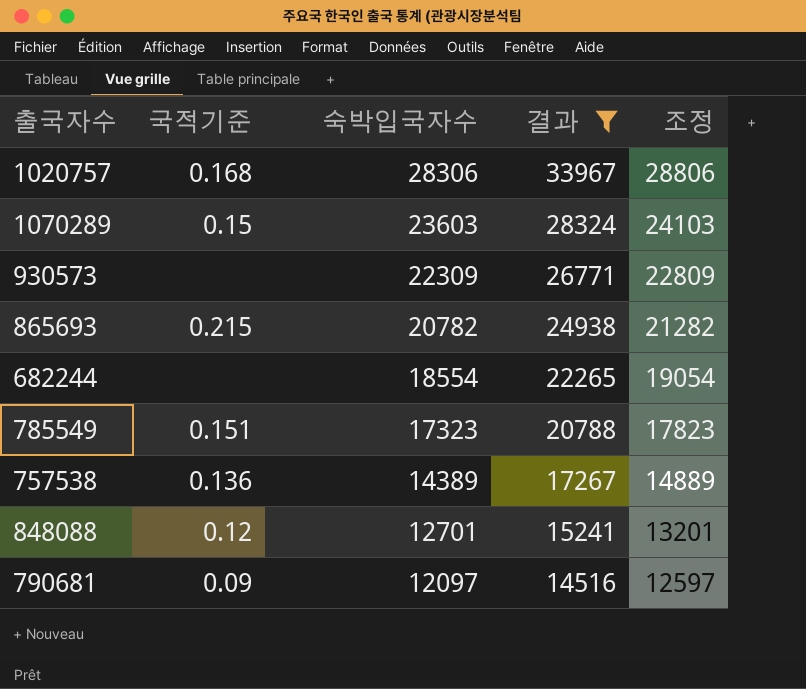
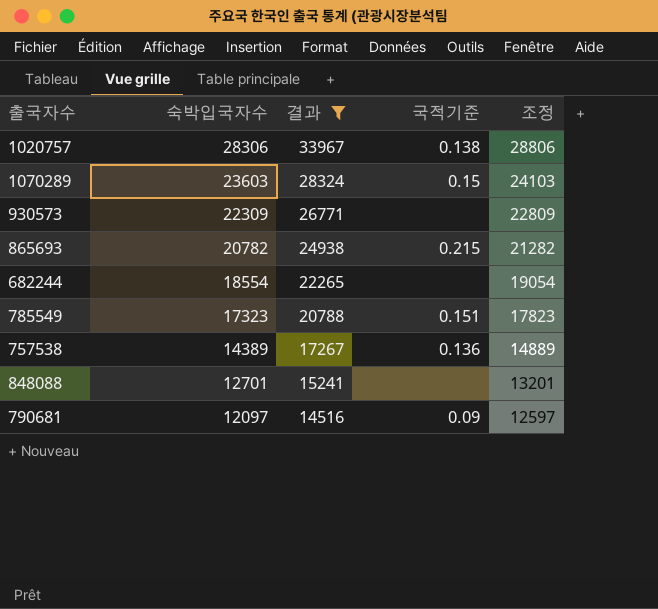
column 국적기준 | position: 2 -> 4
1020757 | 국적기준: 0.168 -> 0.138
848088 | 국적기준: 0.12 -> none

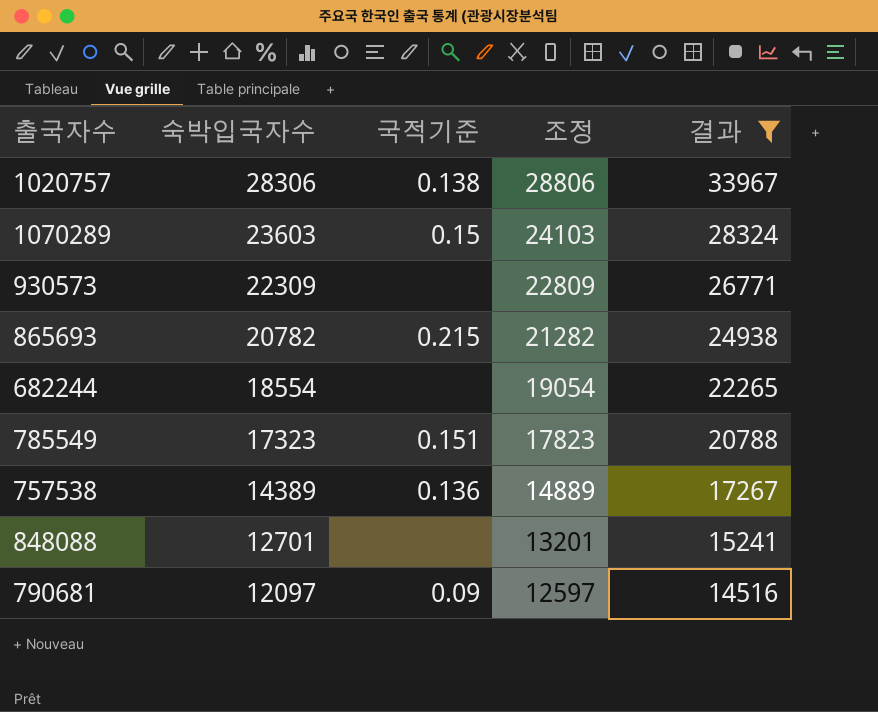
column 결과 | position: 3 -> 5

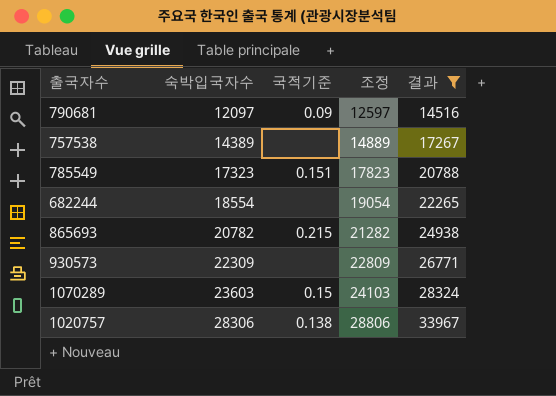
row order: 숙박입국자수 descending -> 숙박입국자수 ascending
row 848088: 12701 | none | 13201 | 15241 -> none
757538 | 국적기준: 0.136 -> none

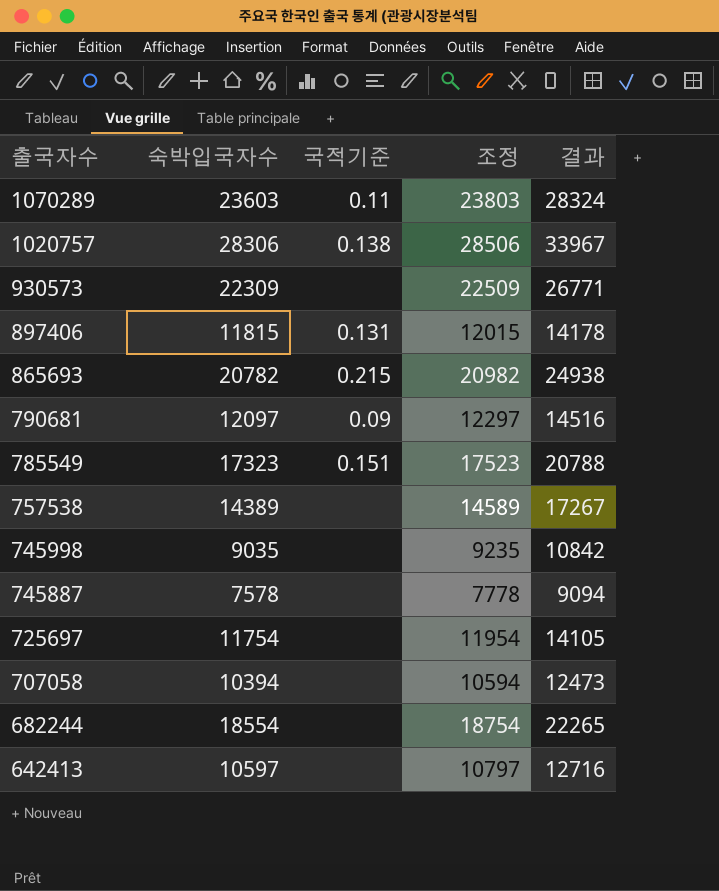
filter: 결과 >= 14516 -> none
row order: 숙박입국자수 ascending -> 출국자수 descending
column 조정 | formula: [숙박입국자수] + 500 -> [숙박입국자수] + 200
1070289 | 국적기준: 0.15 -> 0.11

